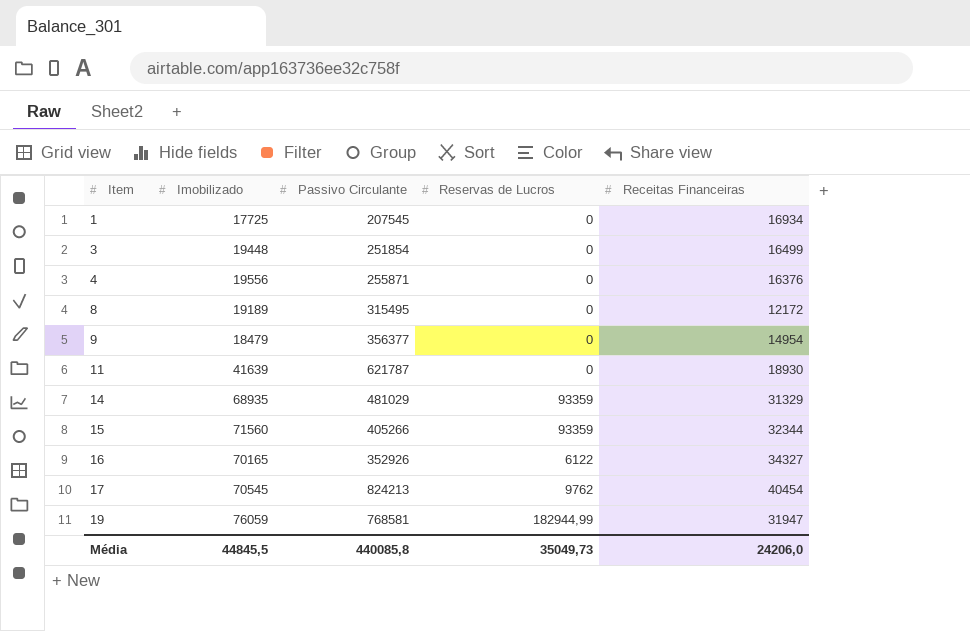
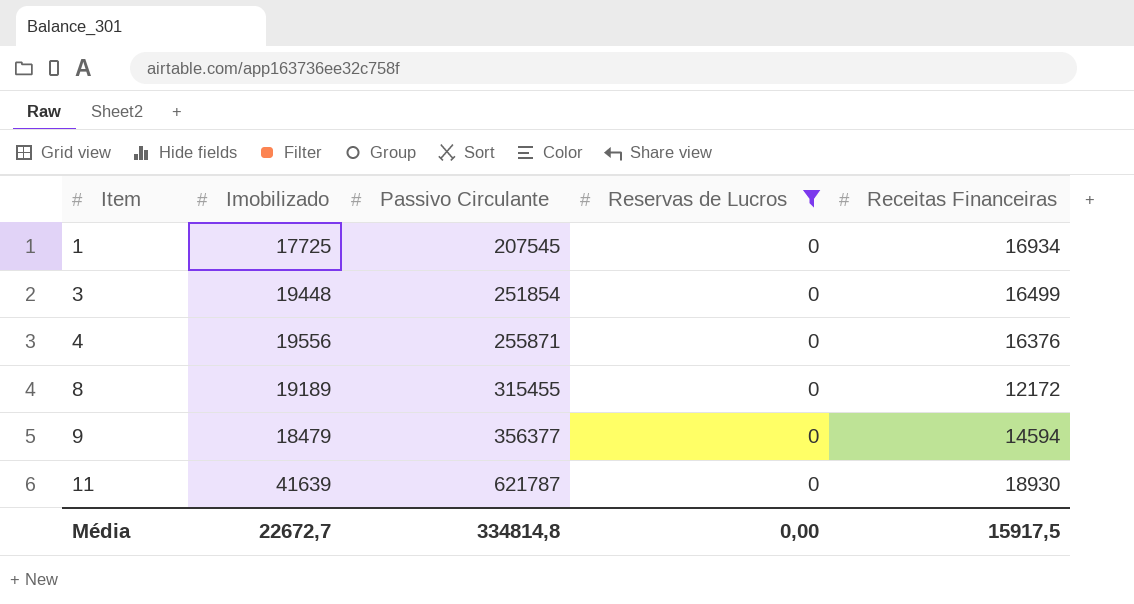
filter: none -> Reservas de Lucros = 0
8 | Passivo Circulante: 315495 -> 315455
9 | Receitas Financeiras: 14954 -> 14594
Média | Imobilizado: 44845,5 -> 22672,7
Média | Passivo Circulante: 440085,8 -> 334814,8
Média | Reservas de Lucros: 35049,73 -> 0,00
Média | Receitas Financeiras: 24206,0 -> 15917,5

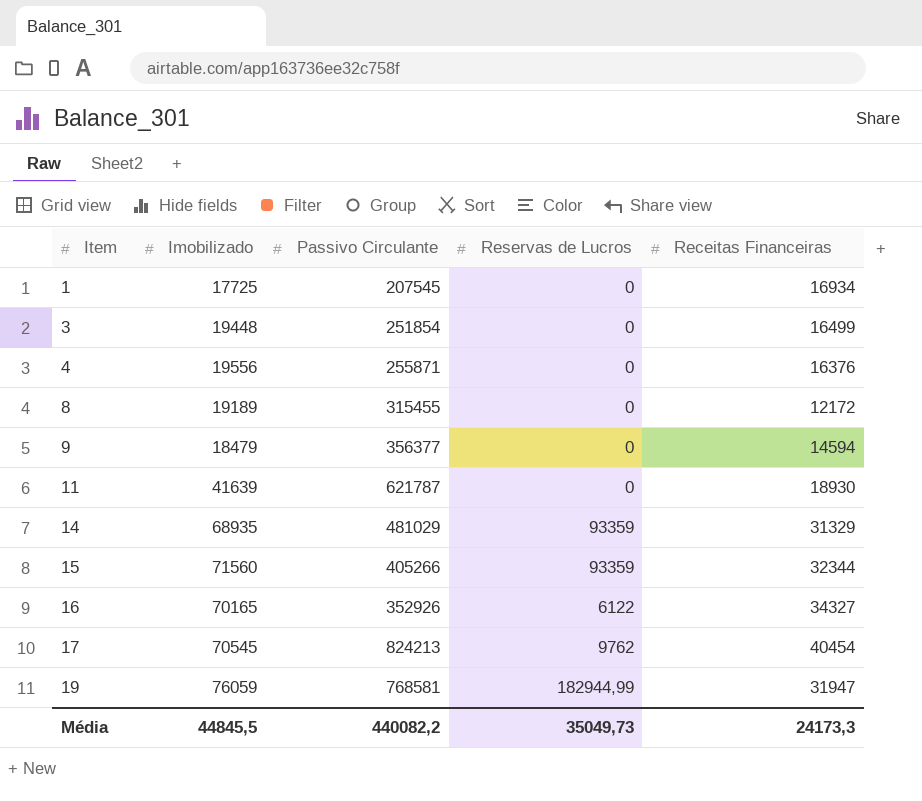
filter: Reservas de Lucros = 0 -> none
Média | Imobilizado: 22672,7 -> 44845,5
Média | Passivo Circulante: 334814,8 -> 440082,2
Média | Reservas de Lucros: 0,00 -> 35049,73
Média | Receitas Financeiras: 15917,5 -> 24173,3

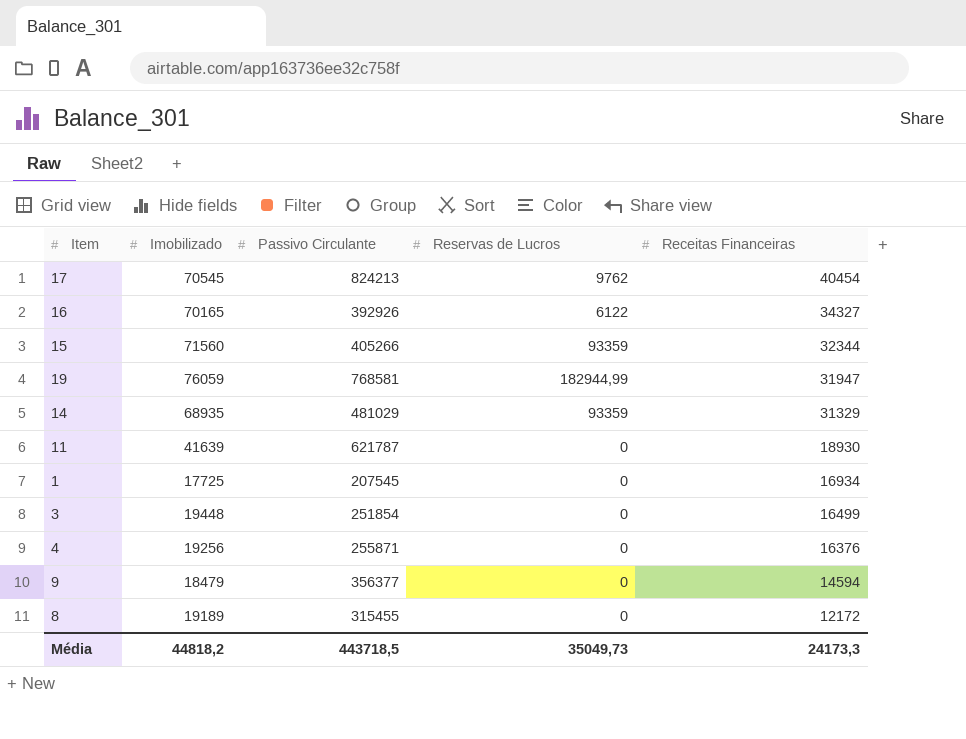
row order: Item ascending -> Receitas Financeiras descending
16 | Passivo Circulante: 352926 -> 392926
4 | Imobilizado: 19556 -> 19256
Média | Imobilizado: 44845,5 -> 44818,2
Média | Passivo Circulante: 440082,2 -> 443718,5

